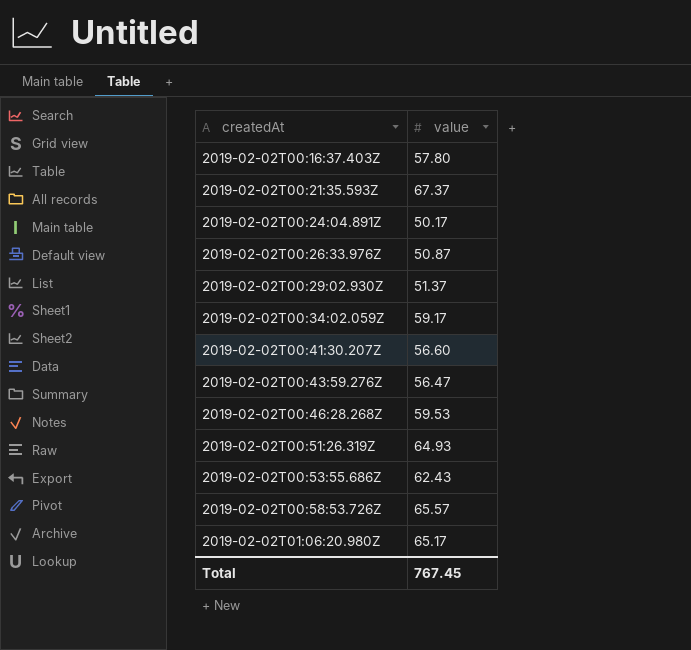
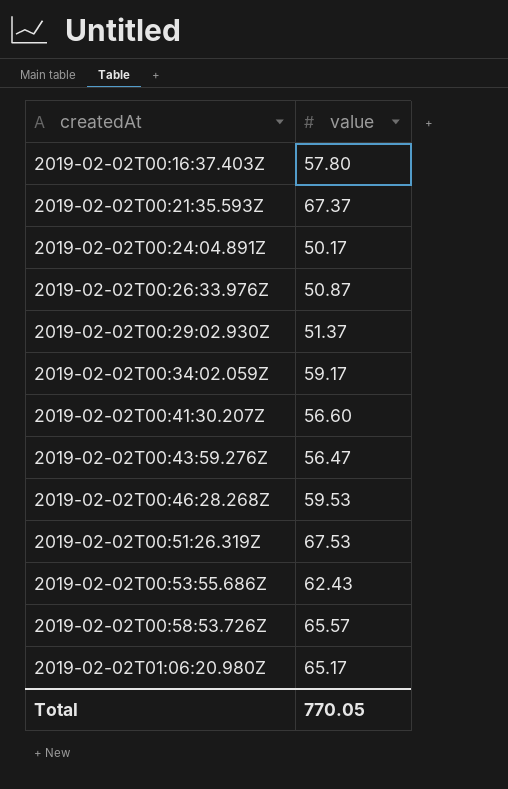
2019-02-02T00:51:26.319Z | value: 64.93 -> 67.53
Total | value: 767.45 -> 770.05

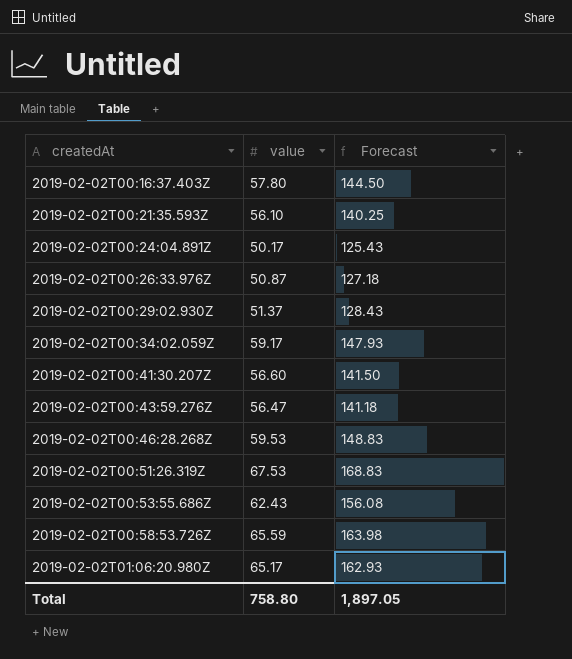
column Forecast | formula: none -> [value] * 2.5
2019-02-02T00:21:35.593Z | value: 67.37 -> 56.10
2019-02-02T00:58:53.726Z | value: 65.57 -> 65.59
Total | value: 770.05 -> 758.80

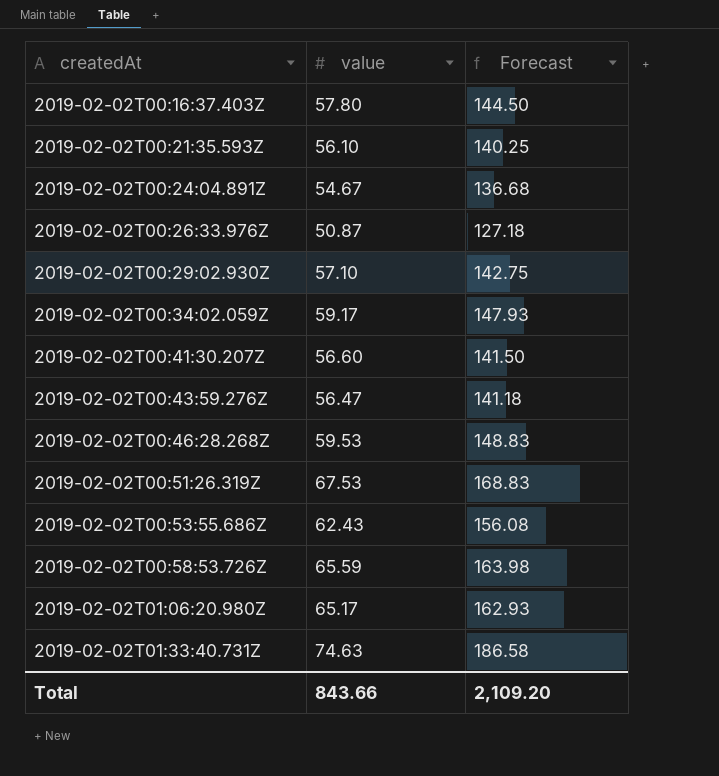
2019-02-02T00:24:04.891Z | value: 50.17 -> 54.67
2019-02-02T00:24:04.891Z | Forecast: 125.43 -> 136.68
2019-02-02T00:29:02.930Z | value: 51.37 -> 57.10
2019-02-02T00:29:02.930Z | Forecast: 128.43 -> 142.75
row 2019-02-02T01:33:40.731Z: none -> 74.63 | 186.58
Total | value: 758.80 -> 843.66
Total | Forecast: 1,897.05 -> 2,109.20

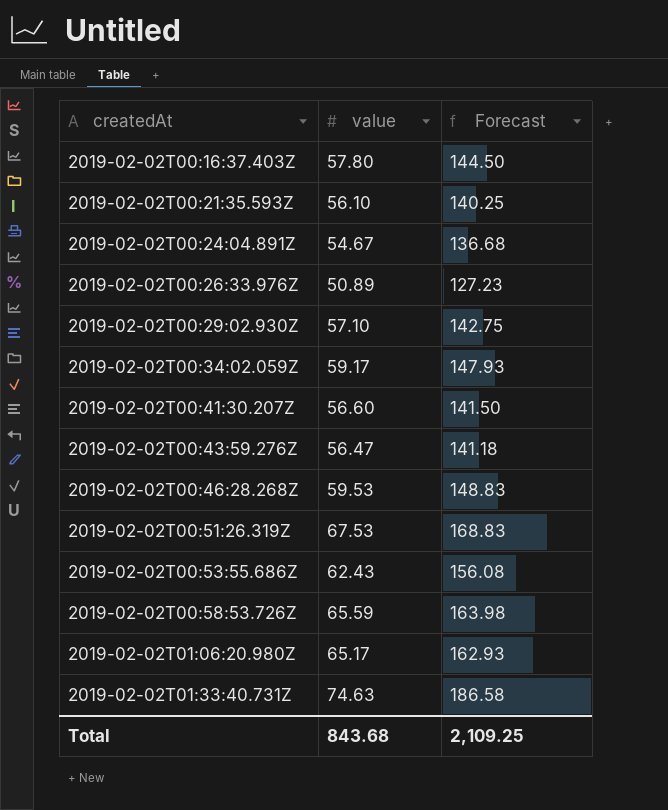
2019-02-02T00:26:33.976Z | value: 50.87 -> 50.89
2019-02-02T00:26:33.976Z | Forecast: 127.18 -> 127.23
Total | value: 843.66 -> 843.68
Total | Forecast: 2,109.20 -> 2,109.25

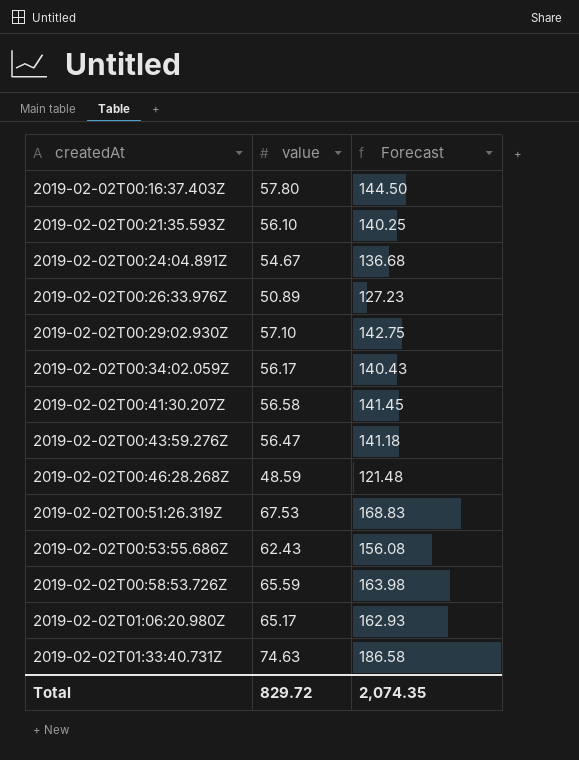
2019-02-02T00:34:02.059Z | value: 59.17 -> 56.17
2019-02-02T00:34:02.059Z | Forecast: 147.93 -> 140.43
2019-02-02T00:41:30.207Z | value: 56.60 -> 56.58
2019-02-02T00:41:30.207Z | Forecast: 141.50 -> 141.45
2019-02-02T00:46:28.268Z | value: 59.53 -> 48.59
2019-02-02T00:46:28.268Z | Forecast: 148.83 -> 121.48
Total | value: 843.68 -> 829.72
Total | Forecast: 2,109.25 -> 2,074.35

